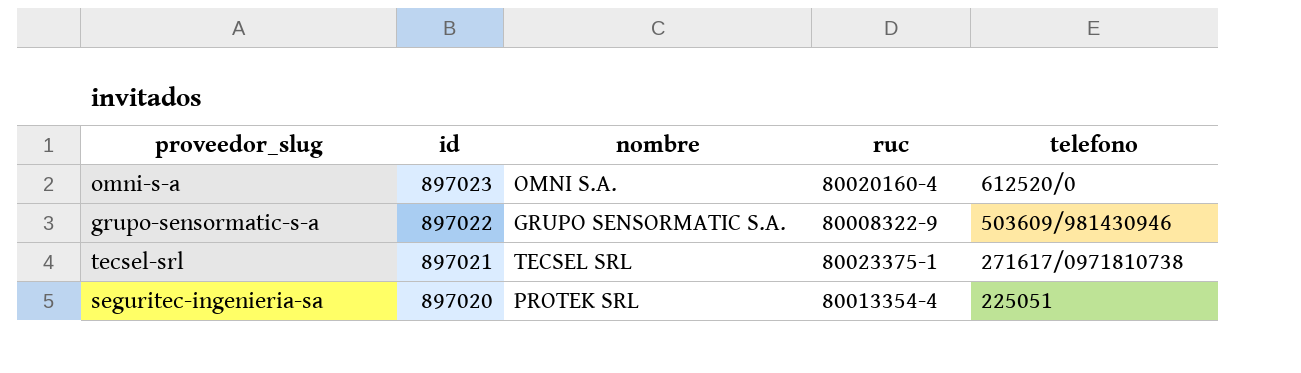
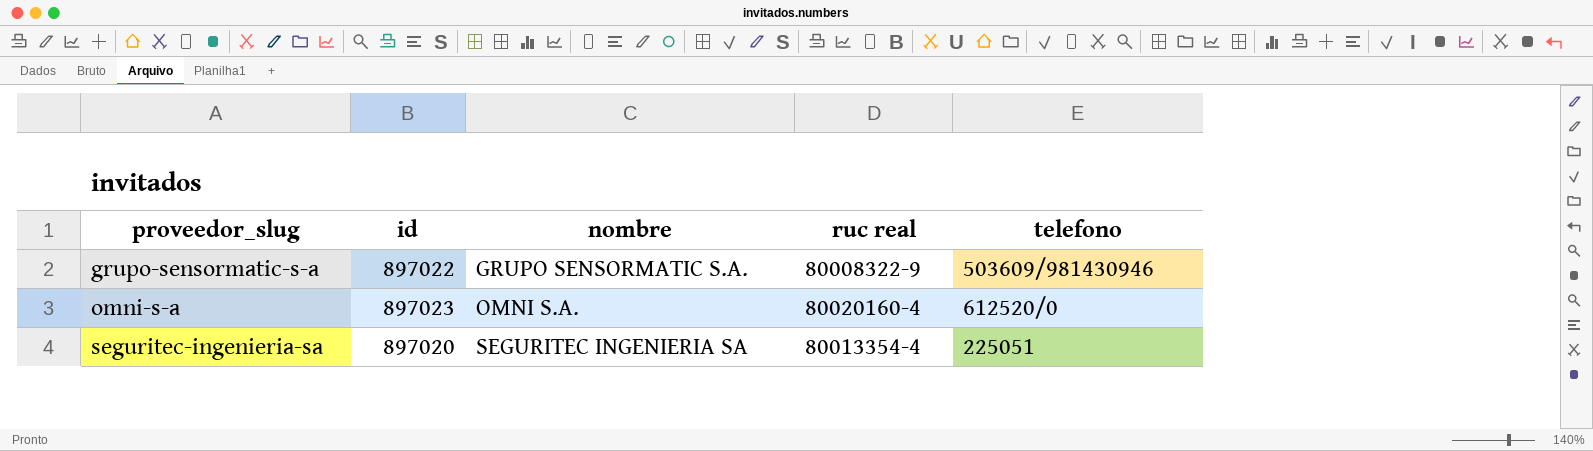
row order: id descending -> proveedor_slug ascending
column name: ruc -> ruc real
row tecsel-srl: 897021 | TECSEL SRL | 80023375-1 | 271617/0971810738 -> none
seguritec-ingenieria-sa | nombre: PROTEK SRL -> SEGURITEC INGENIERIA SA

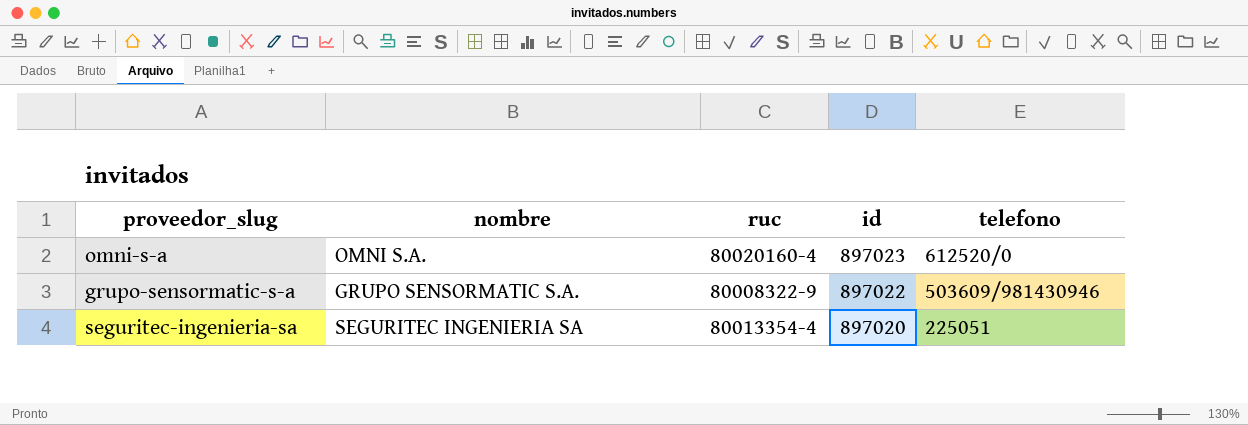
row order: proveedor_slug ascending -> id descending
column name: ruc real -> ruc
column id | position: 2 -> 4

